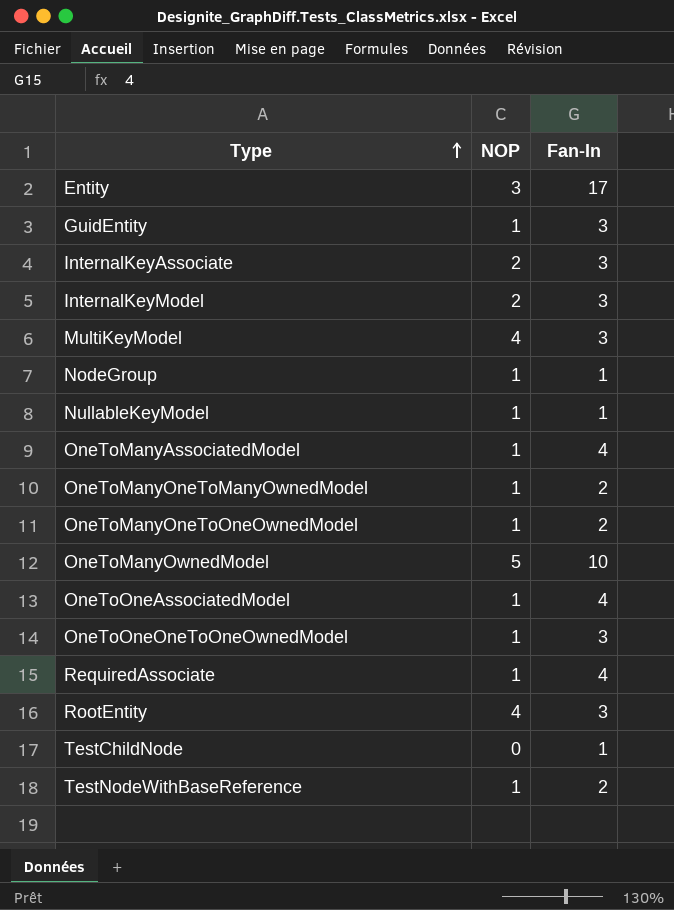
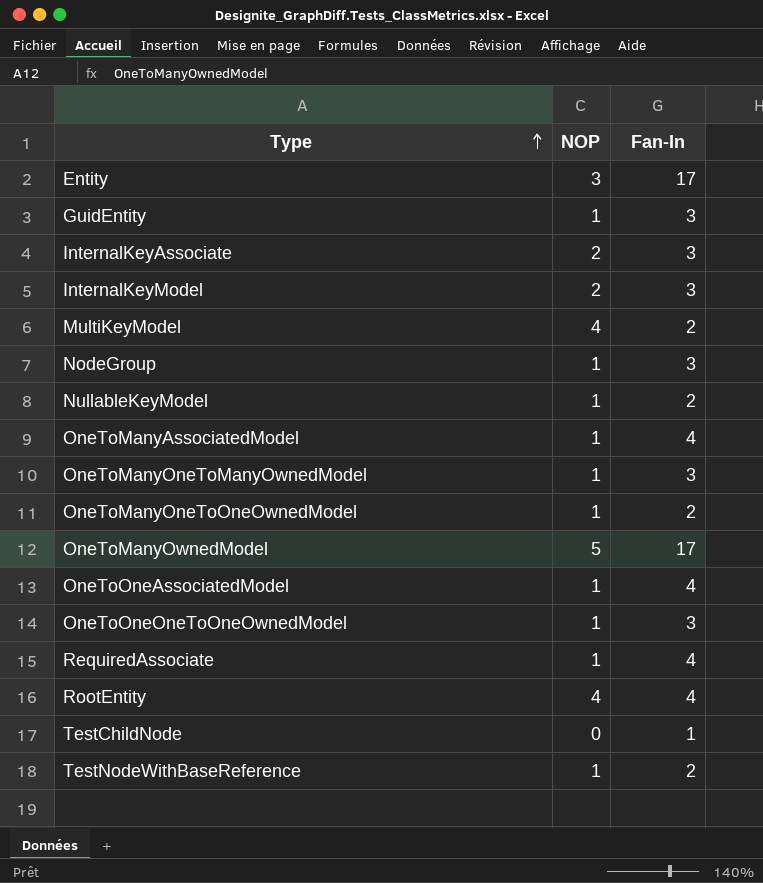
MultiKeyModel | Fan-In: 3 -> 2
NodeGroup | Fan-In: 1 -> 3
NullableKeyModel | Fan-In: 1 -> 2
OneToManyOneToManyOwnedModel | Fan-In: 2 -> 3
OneToManyOwnedModel | Fan-In: 10 -> 17
RootEntity | Fan-In: 3 -> 4

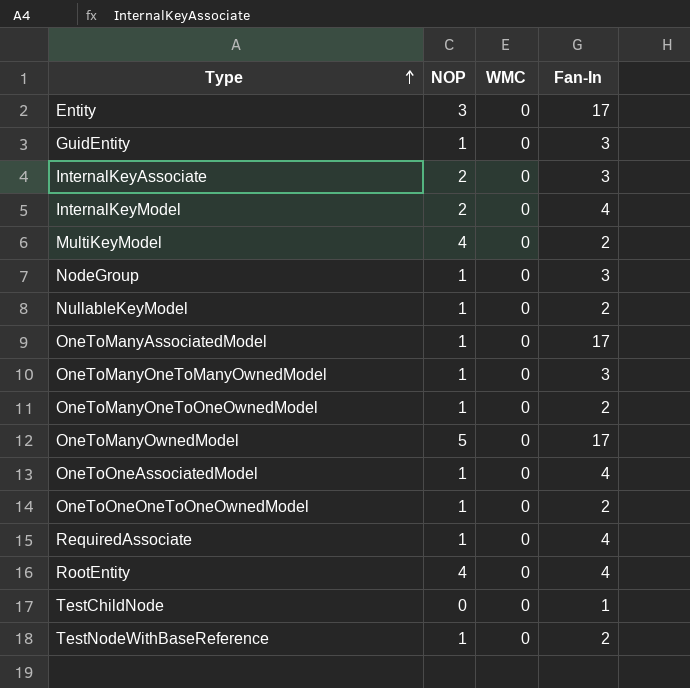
column WMC | position: none -> 3
InternalKeyModel | Fan-In: 3 -> 4
OneToManyAssociatedModel | Fan-In: 4 -> 17
OneToOneOneToOneOwnedModel | Fan-In: 3 -> 2

